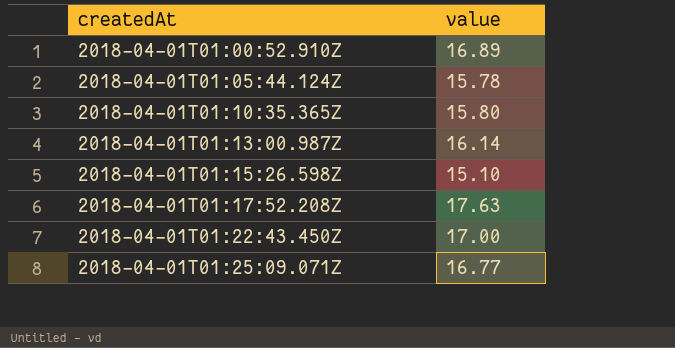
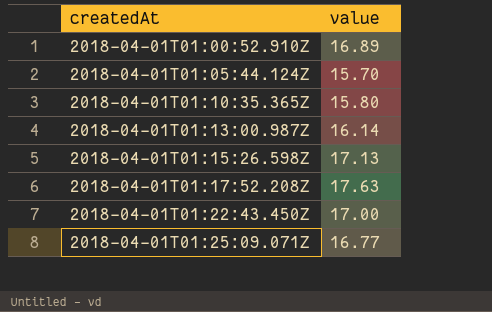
2018-04-01T01:05:44.124Z | value: 15.78 -> 15.70
2018-04-01T01:15:26.598Z | value: 15.10 -> 17.13

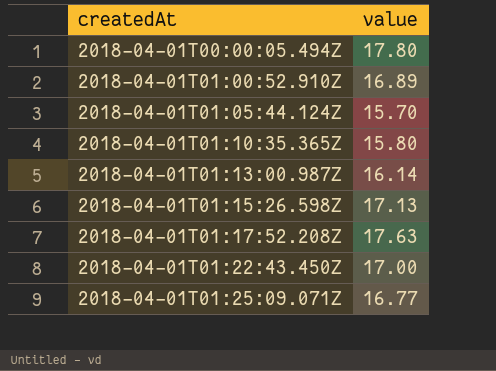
row 2018-04-01T00:00:05.494Z: none -> 17.80

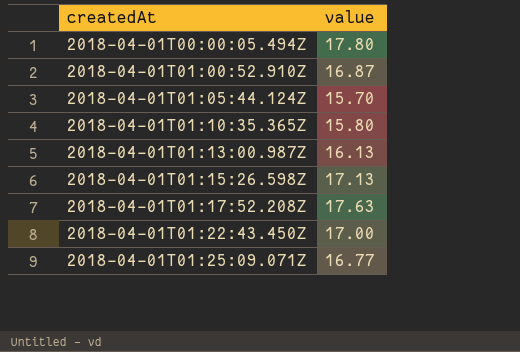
2018-04-01T01:00:52.910Z | value: 16.89 -> 16.87
2018-04-01T01:13:00.987Z | value: 16.14 -> 16.13

